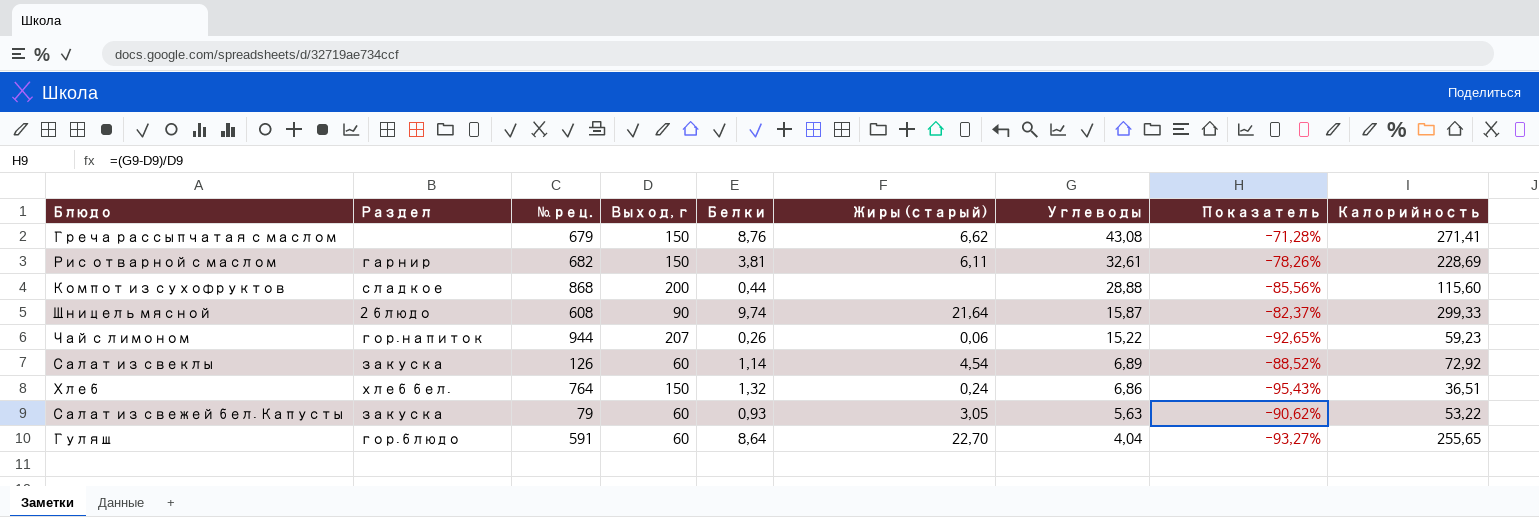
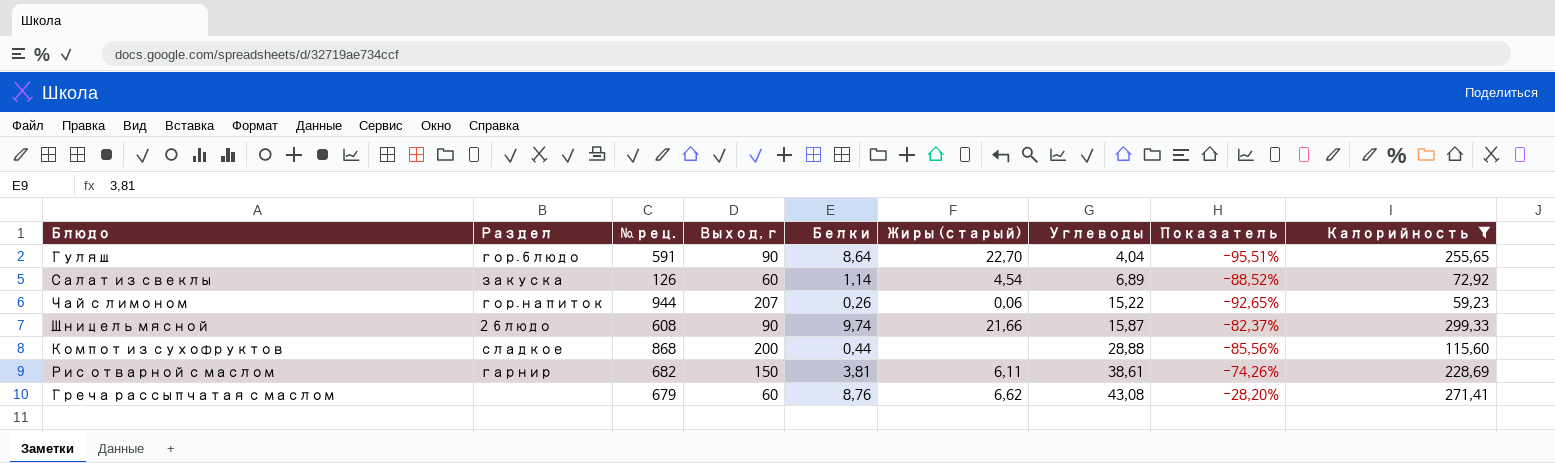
filter: none -> Калорийность >= 59,23
row order: Углеводы descending -> Углеводы ascending
Гуляш | Выход, г: 60 -> 90
Гуляш | Показатель: -93,27% -> -95,51%
Шницель мясной | Жиры (старый): 21,64 -> 21,66
Рис отварной с маслом | Углеводы: 32,61 -> 38,61
Рис отварной с маслом | Показатель: -78,26% -> -74,26%
Греча рассыпчатая с маслом | Выход, г: 150 -> 60
Греча рассыпчатая с маслом | Показатель: -71,28% -> -28,20%

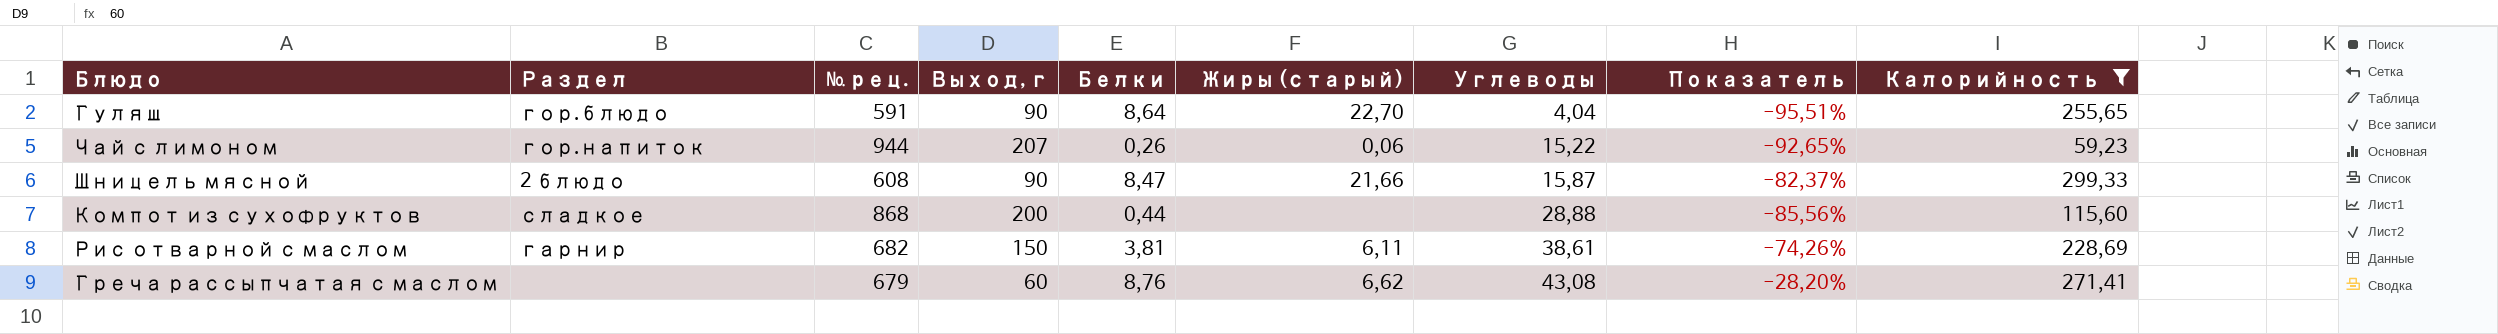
row Салат из свеклы: закуска | 126 | 60 | 1,14 | 4,54 | 6,89 | -88,52% | 72,92 -> none
Шницель мясной | Белки: 9,74 -> 8,47

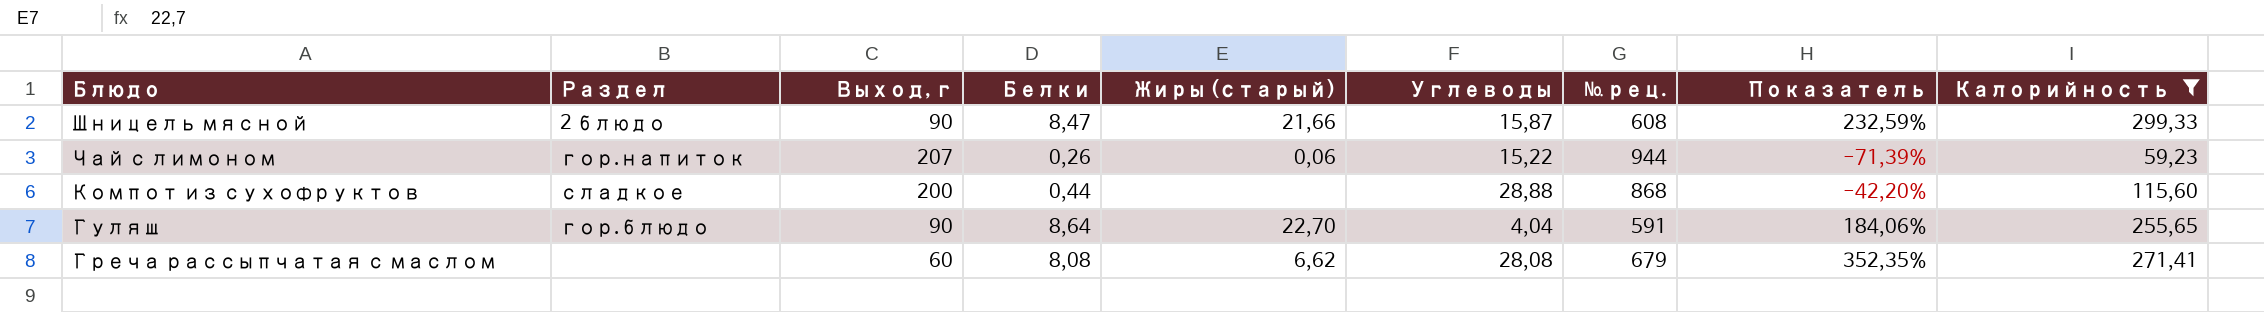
row order: Углеводы ascending -> Блюдо descending
column № рец. | position: 3 -> 7
column Показатель | formula: ([Углеводы] - [Выход, г]) / [Выход, г] -> ([Калорийность] - [Выход, г]) / [Выход, г]
row Рис отварной с маслом: гарнир | 682 | 150 | 3,81 | 6,11 | 38,61 | -74,26% | 228,69 -> none
Греча рассыпчатая с маслом | Белки: 8,76 -> 8,08
Греча рассыпчатая с маслом | Углеводы: 43,08 -> 28,08

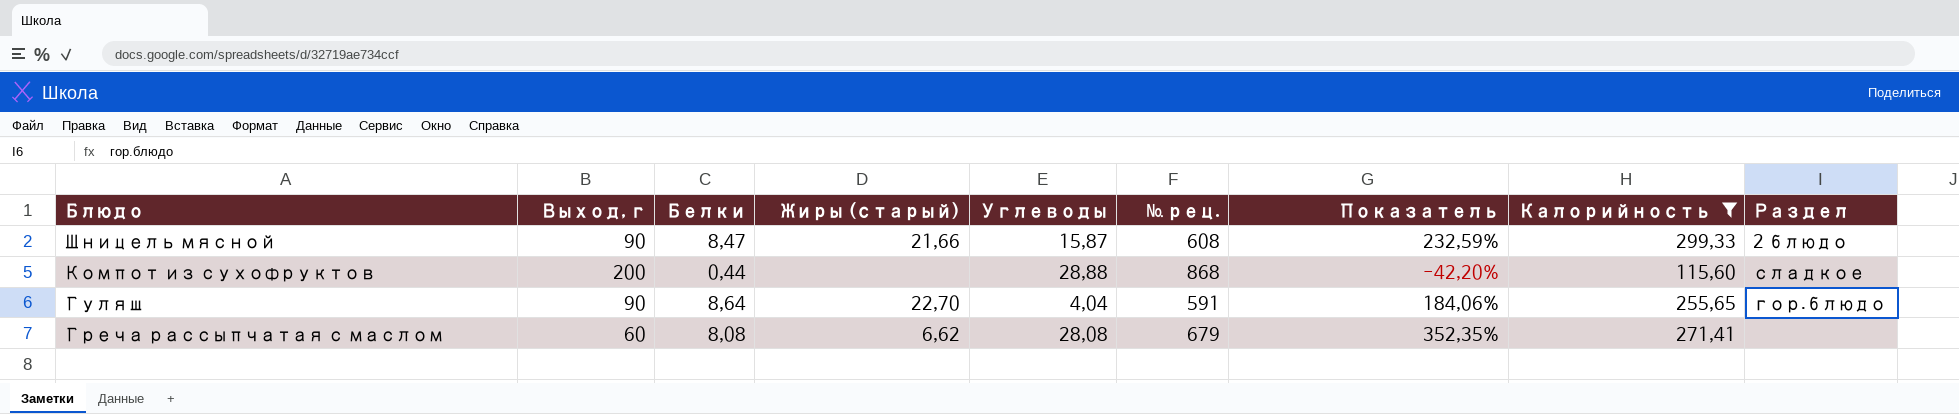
column Раздел | position: 2 -> 9
row Чай с лимоном: гор.напиток | 207 | 0,26 | 0,06 | 15,22 | 944 | -71,39% | 59,23 -> none

